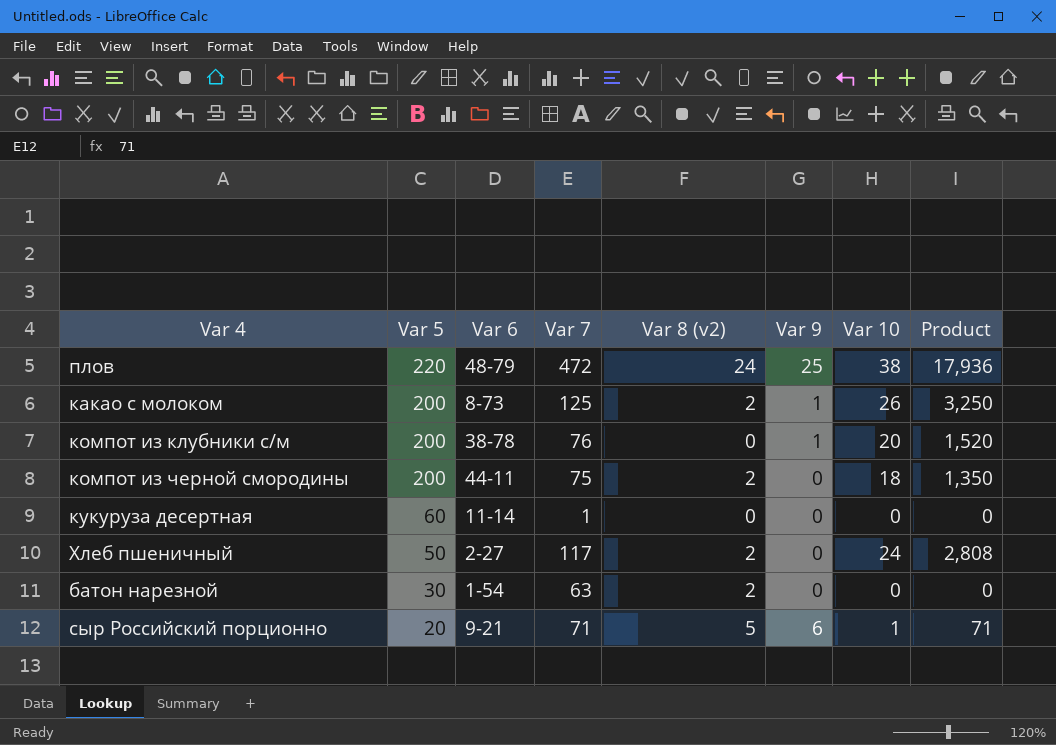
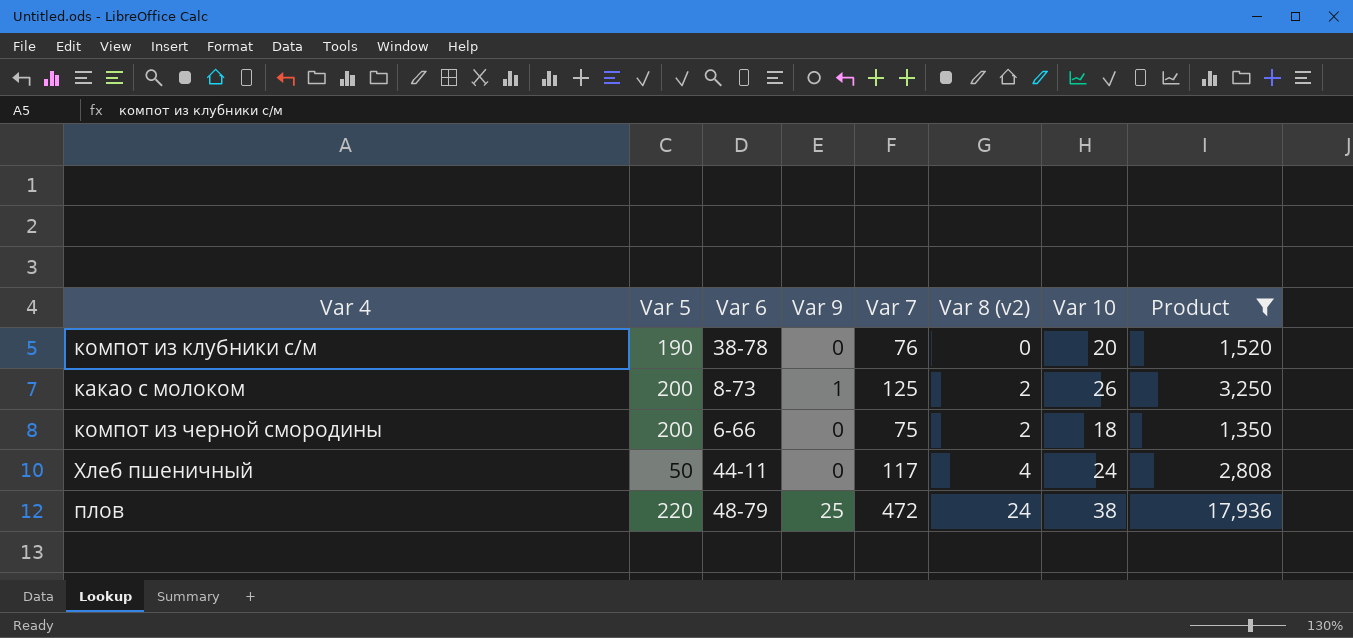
filter: none -> Product >= 1,350
row order: Var 5 descending -> Var 8 (v2) ascending
column Var 9 | position: 6 -> 4
компот из клубники с/м | Var 5: 200 -> 190
компот из клубники с/м | Var 9: 1 -> 0
компот из черной смородины | Var 6: 44-11 -> 6-66
Хлеб пшеничный | Var 6: 2-27 -> 44-11
Хлеб пшеничный | Var 8 (v2): 2 -> 4

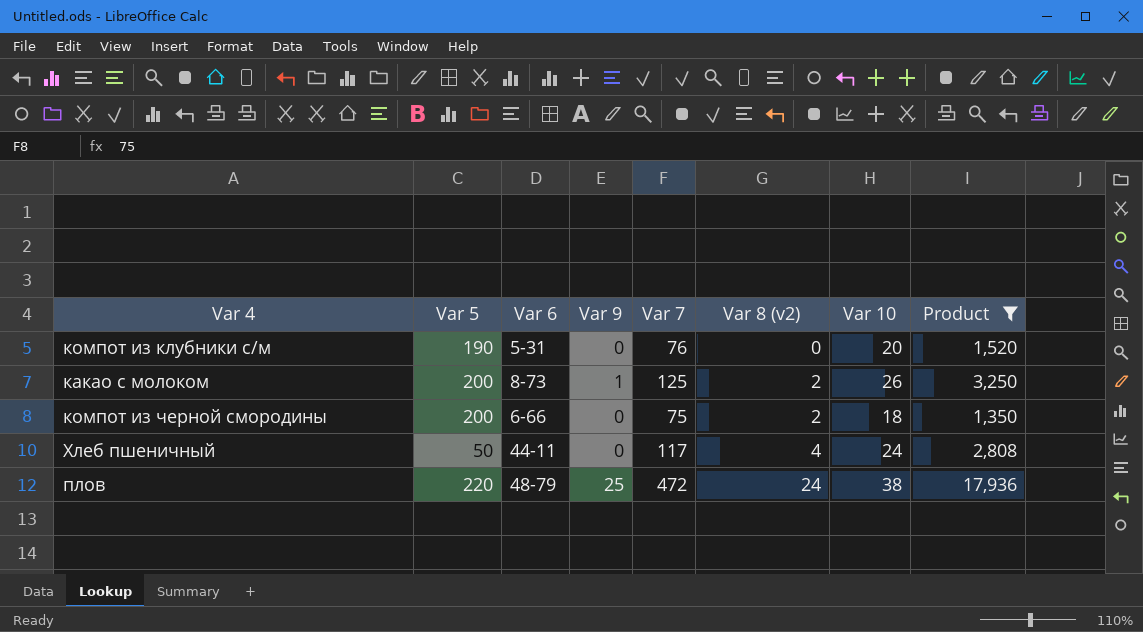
компот из клубники с/м | Var 6: 38-78 -> 5-31

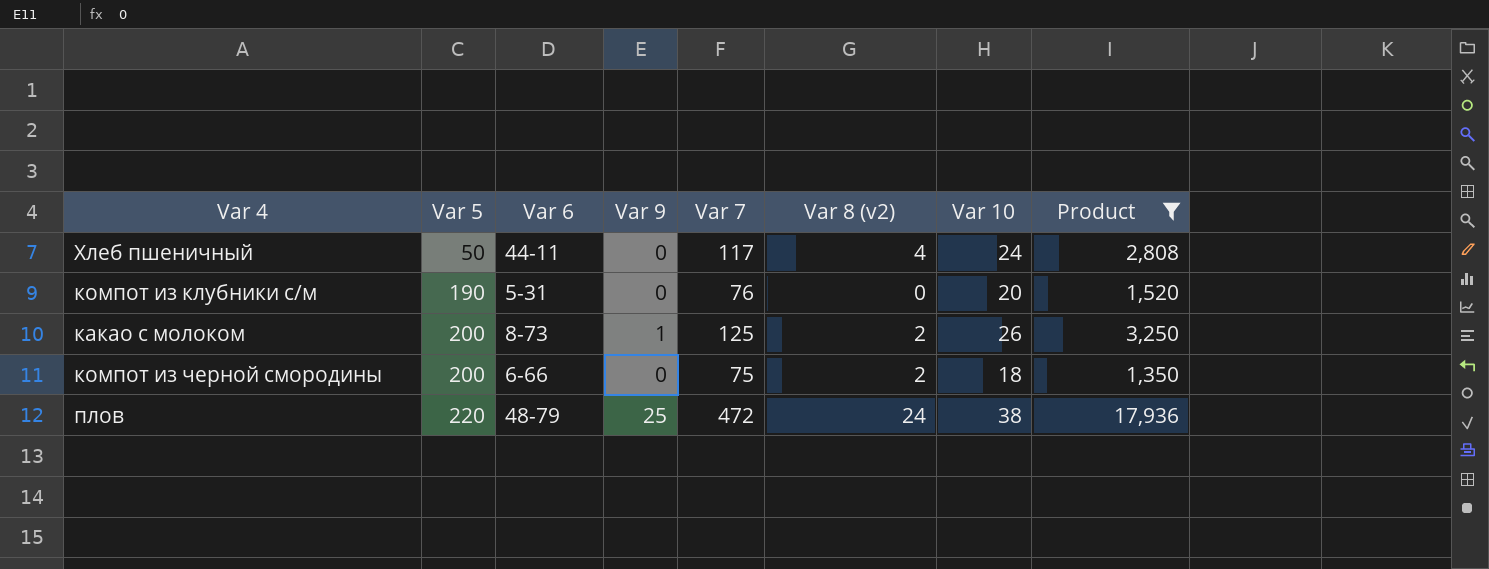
row order: Var 8 (v2) ascending -> Var 5 ascending

